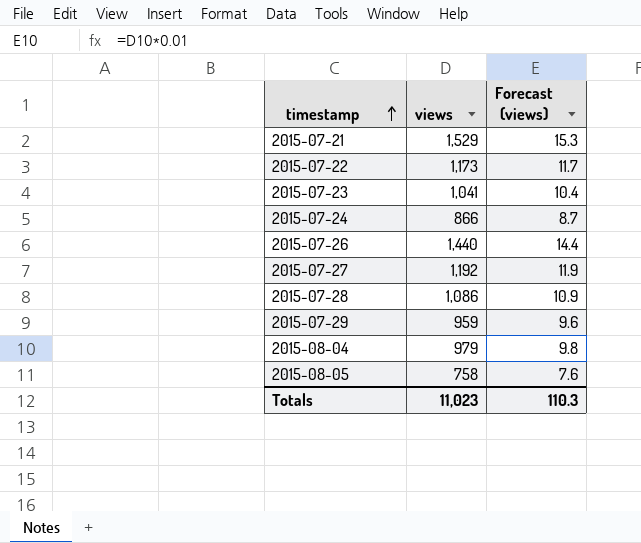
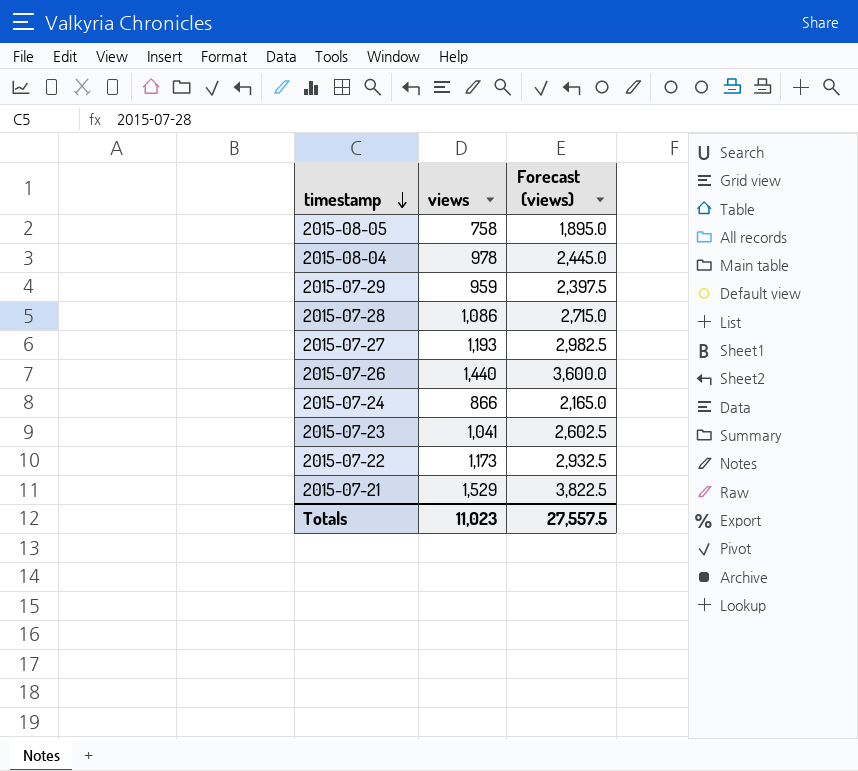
row order: timestamp ascending -> timestamp descending
column Forecast (views) | formula: [views] * 0.01 -> [views] * 2.5
2015-08-04 | views: 979 -> 978
2015-07-27 | views: 1,192 -> 1,193
Totals | Forecast (views): 110.3 -> 27,557.5

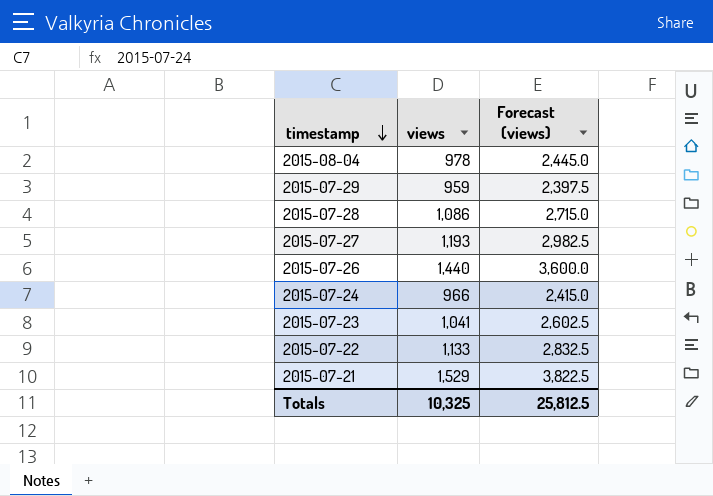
row 2015-08-05: 758 | 1,895.0 -> none
2015-07-24 | views: 866 -> 966
2015-07-24 | Forecast (views): 2,165.0 -> 2,415.0
2015-07-22 | views: 1,173 -> 1,133
2015-07-22 | Forecast (views): 2,932.5 -> 2,832.5
Totals | views: 11,023 -> 10,325
Totals | Forecast (views): 27,557.5 -> 25,812.5

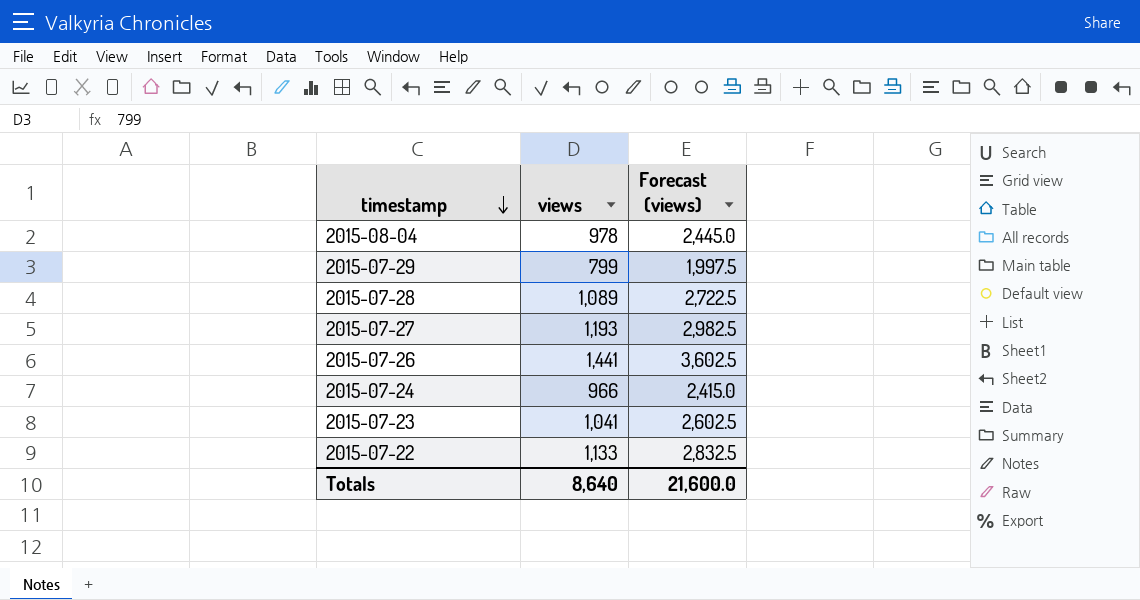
row 2015-07-21: 1,529 | 3,822.5 -> none
2015-07-29 | views: 959 -> 799
2015-07-29 | Forecast (views): 2,397.5 -> 1,997.5
2015-07-28 | views: 1,086 -> 1,089
2015-07-28 | Forecast (views): 2,715.0 -> 2,722.5
2015-07-26 | views: 1,440 -> 1,441
2015-07-26 | Forecast (views): 3,600.0 -> 3,602.5
Totals | views: 10,325 -> 8,640
Totals | Forecast (views): 25,812.5 -> 21,600.0

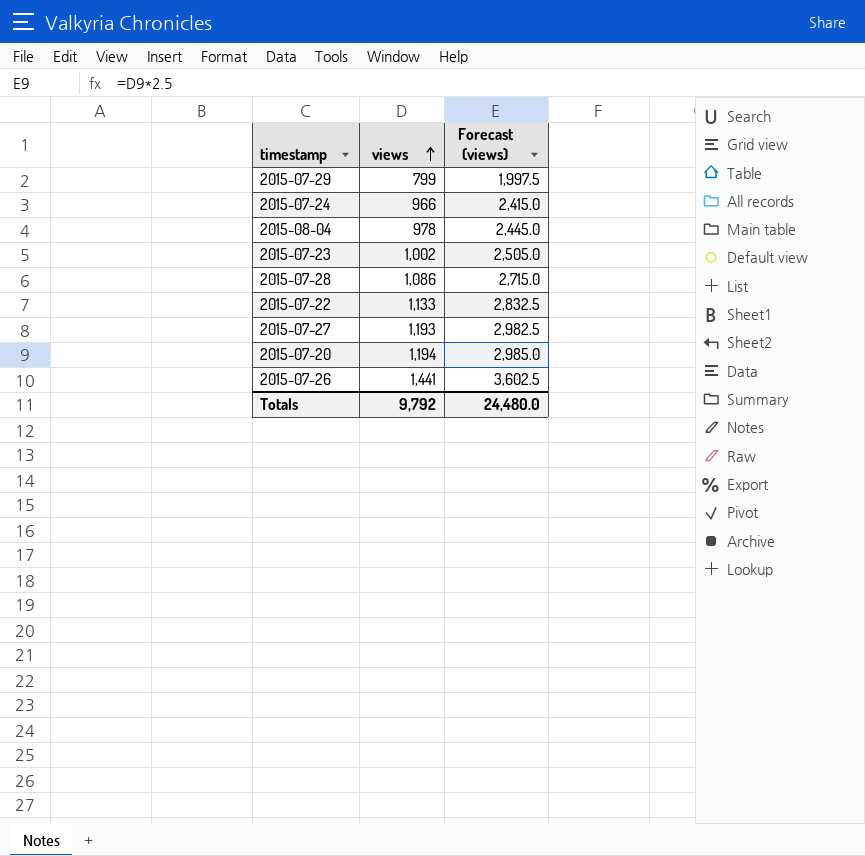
row order: timestamp descending -> views ascending
2015-07-23 | views: 1,041 -> 1,002
2015-07-23 | Forecast (views): 2,602.5 -> 2,505.0
2015-07-28 | views: 1,089 -> 1,086
2015-07-28 | Forecast (views): 2,722.5 -> 2,715.0
row 2015-07-20: none -> 1,194 | 2,985.0
Totals | views: 8,640 -> 9,792
Totals | Forecast (views): 21,600.0 -> 24,480.0

